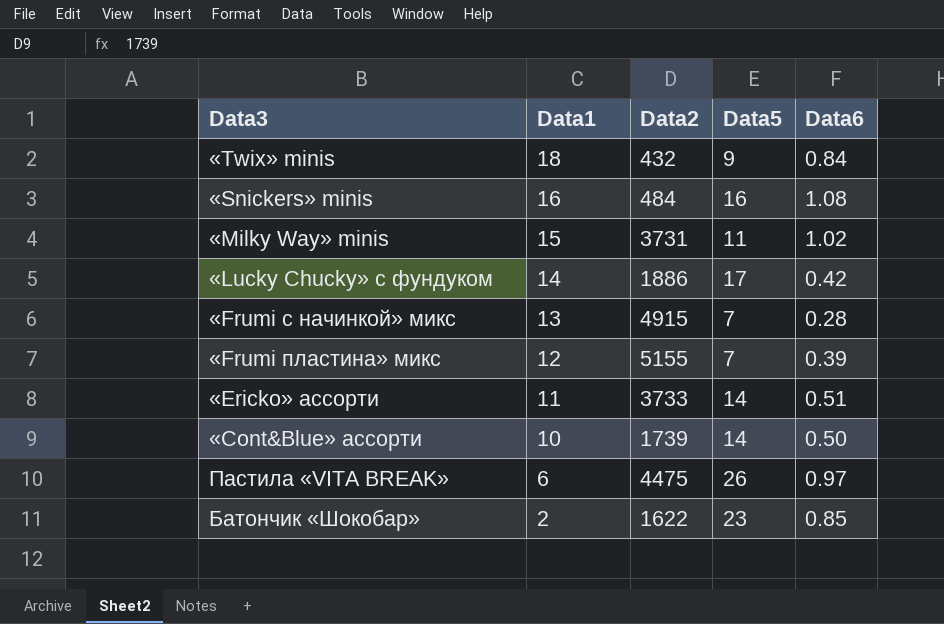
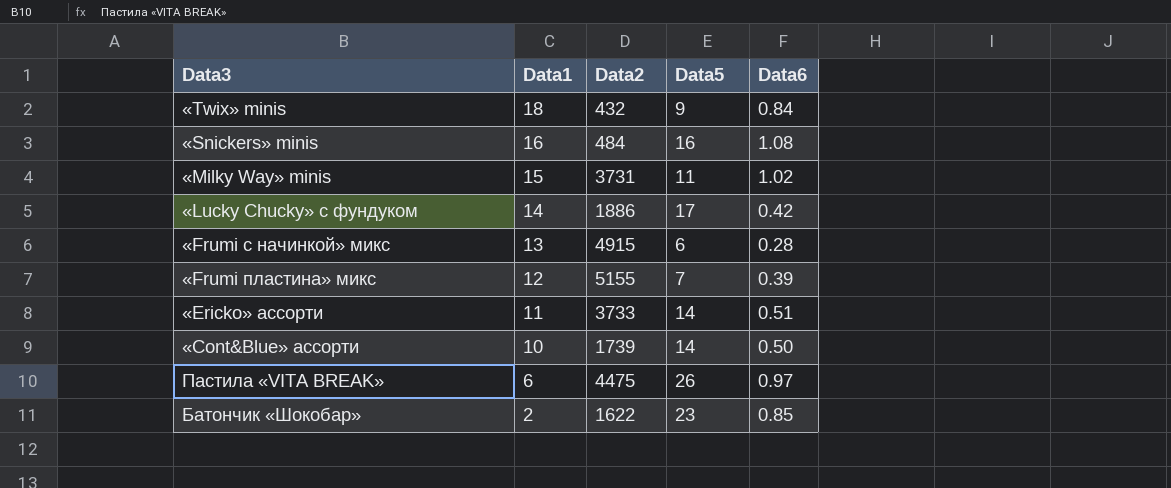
«Frumi с начинкой» микс | Data5: 7 -> 6

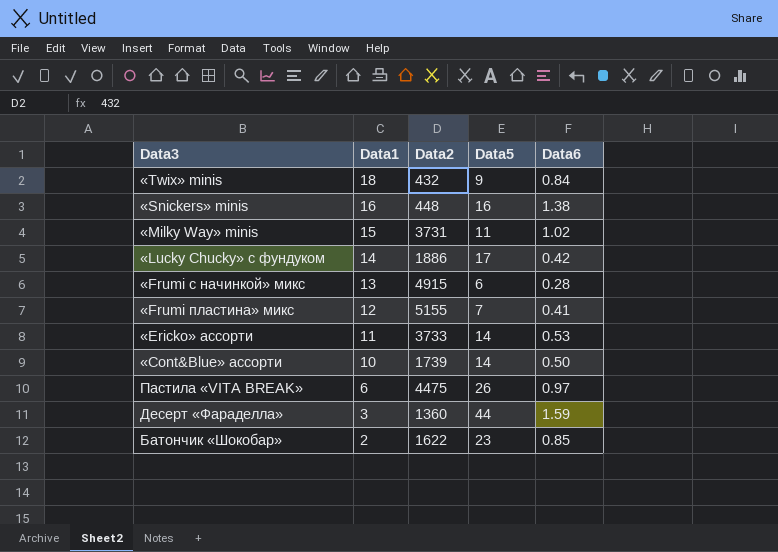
«Snickers» minis | Data2: 484 -> 448
«Snickers» minis | Data6: 1.08 -> 1.38
«Frumi пластина» микс | Data6: 0.39 -> 0.41
«Ericko» ассорти | Data6: 0.51 -> 0.53
row Десерт «Фараделла»: none -> 3 | 1360 | 44 | 1.59

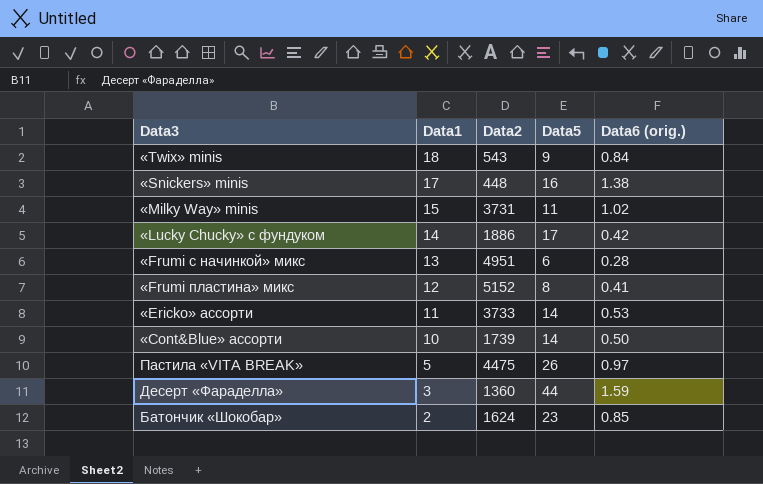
column name: Data6 -> Data6 (orig.)
«Twix» minis | Data2: 432 -> 543
«Snickers» minis | Data1: 16 -> 17
«Frumi с начинкой» микс | Data2: 4915 -> 4951
«Frumi пластина» микс | Data2: 5155 -> 5152
«Frumi пластина» микс | Data5: 7 -> 8
Пастила «VITA BREAK» | Data1: 6 -> 5
Батончик «Шокобар» | Data2: 1622 -> 1624

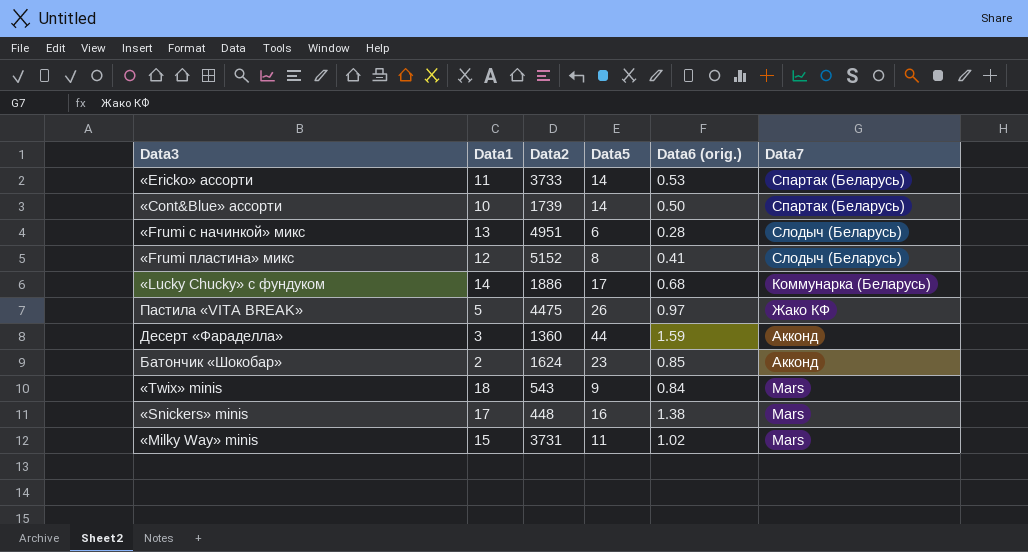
row order: Data1 descending -> Data7 descending
column Data7 | position: none -> 6
«Lucky Chucky» с фундуком | Data6 (orig.): 0.42 -> 0.68

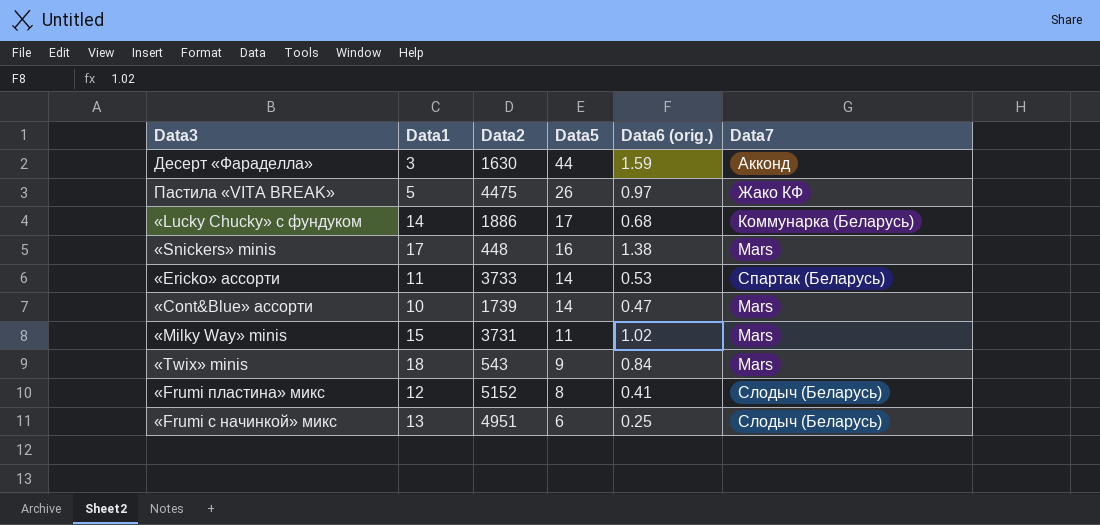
row order: Data7 descending -> Data5 descending
row Батончик «Шокобар»: 2 | 1624 | 23 | 0.85 | Акконд -> none
Десерт «Фараделла» | Data2: 1360 -> 1630
«Cont&Blue» ассорти | Data6 (orig.): 0.50 -> 0.47
«Cont&Blue» ассорти | Data7: Спартак (Беларусь) -> Mars
«Frumi с начинкой» микс | Data6 (orig.): 0.28 -> 0.25

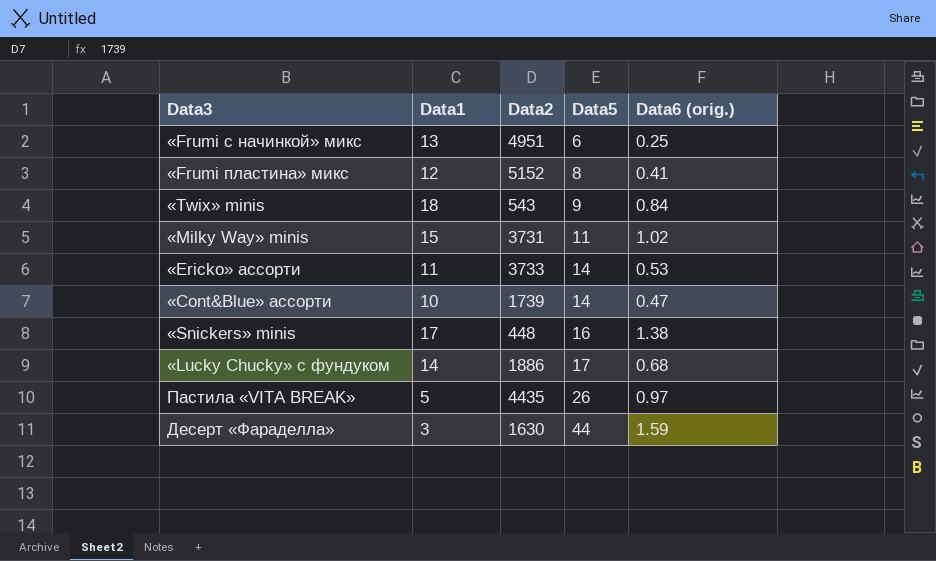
row order: Data5 descending -> Data5 ascending
column Data7 | position: 6 -> none
Пастила «VITA BREAK» | Data2: 4475 -> 4435

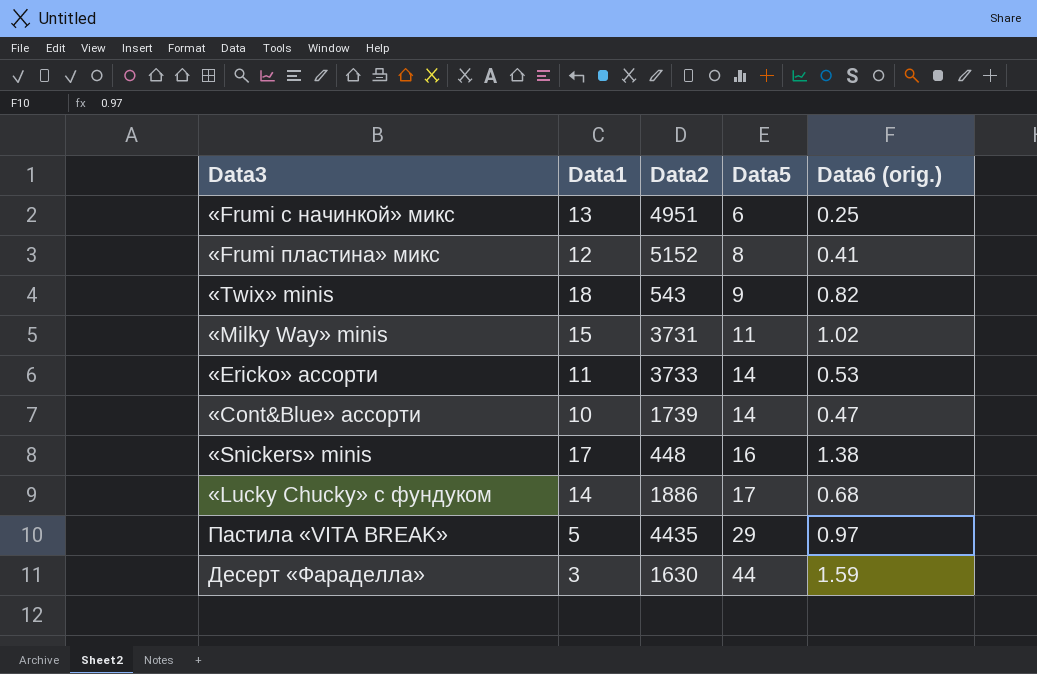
«Twix» minis | Data6 (orig.): 0.84 -> 0.82
Пастила «VITA BREAK» | Data5: 26 -> 29

